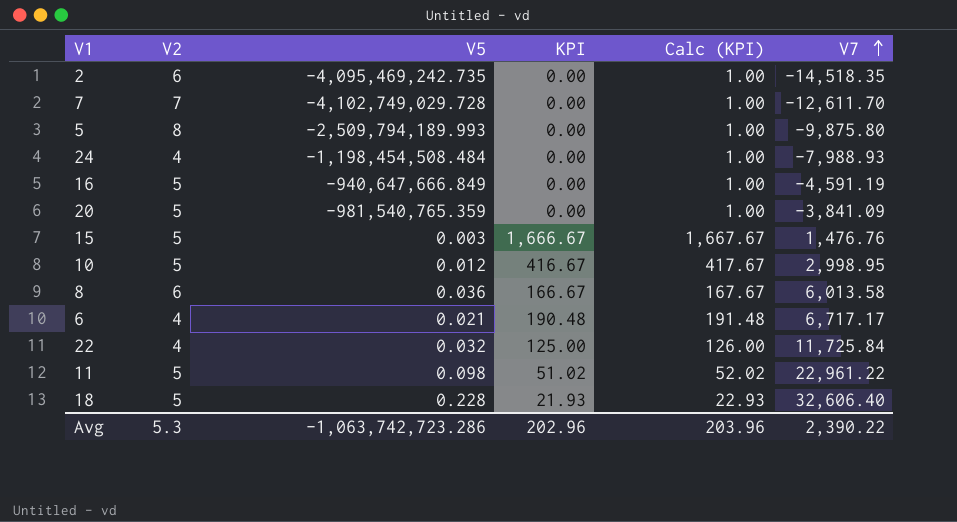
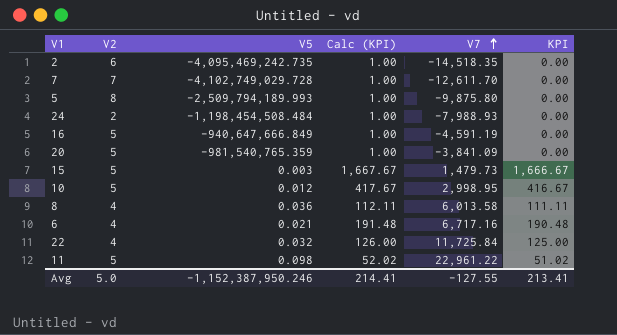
column KPI | position: 4 -> 6
row 18: 5 | 0.228 | 21.93 | 22.93 | 32,606.40 -> none
24 | V2: 4 -> 2
15 | V7: 1,476.76 -> 1,479.73
8 | V2: 6 -> 4
8 | Calc (KPI): 167.67 -> 112.11
8 | KPI: 166.67 -> 111.11
6 | V7: 6,717.17 -> 6,717.16
Avg | V2: 5.3 -> 5.0
Avg | V5: -1,063,742,723.286 -> -1,152,387,950.246
Avg | Calc (KPI): 203.96 -> 214.41
Avg | V7: 2,390.22 -> -127.55
Avg | KPI: 202.96 -> 213.41

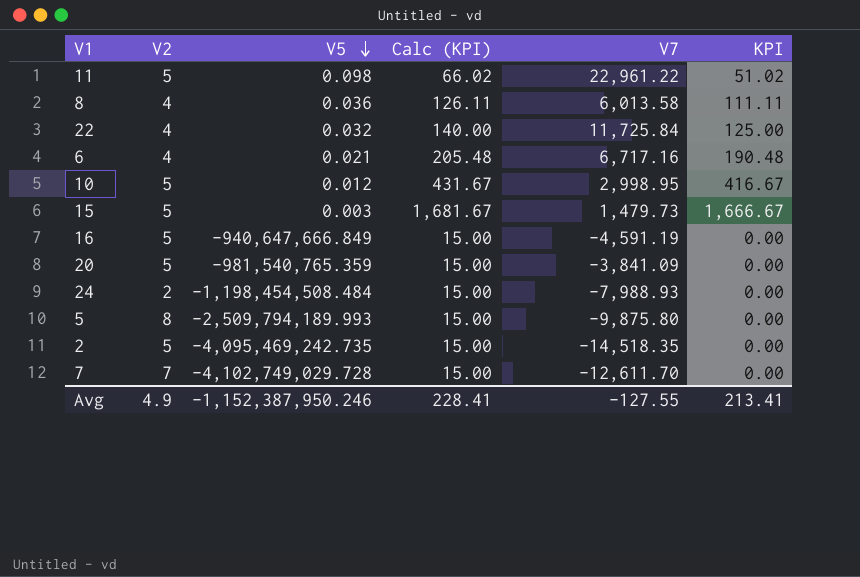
row order: V7 ascending -> V5 descending
column Calc (KPI) | formula: [KPI] + 1 -> [KPI] + 15
2 | V2: 6 -> 5
Avg | V2: 5.0 -> 4.9
Avg | Calc (KPI): 214.41 -> 228.41

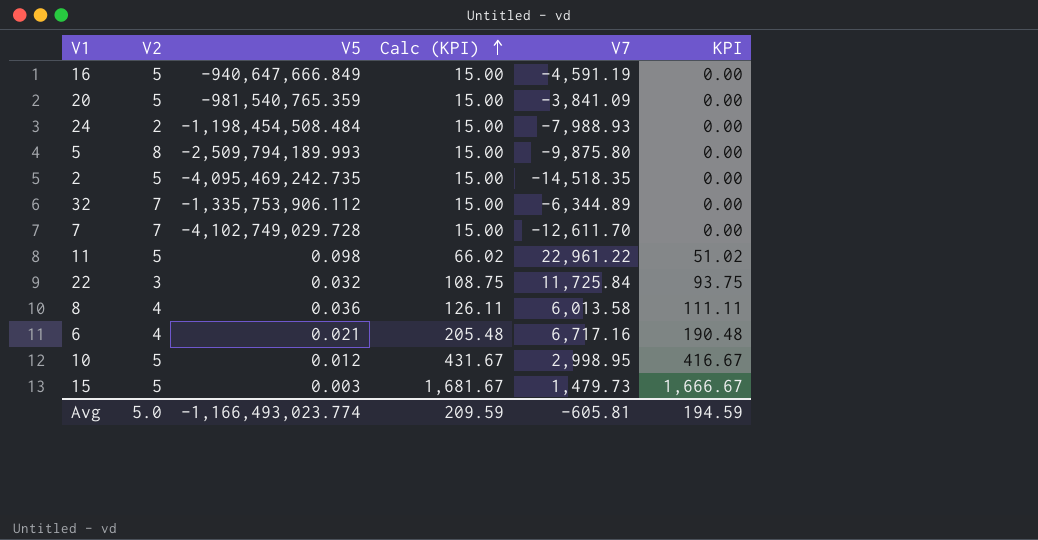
row order: V5 descending -> Calc (KPI) ascending
row 32: none -> 7 | -1,335,753,906.112 | 15.00 | -6,344.89 | 0.00
22 | V2: 4 -> 3
22 | Calc (KPI): 140.00 -> 108.75
22 | KPI: 125.00 -> 93.75
Avg | V2: 4.9 -> 5.0
Avg | V5: -1,152,387,950.246 -> -1,166,493,023.774
Avg | Calc (KPI): 228.41 -> 209.59
Avg | V7: -127.55 -> -605.81
Avg | KPI: 213.41 -> 194.59

